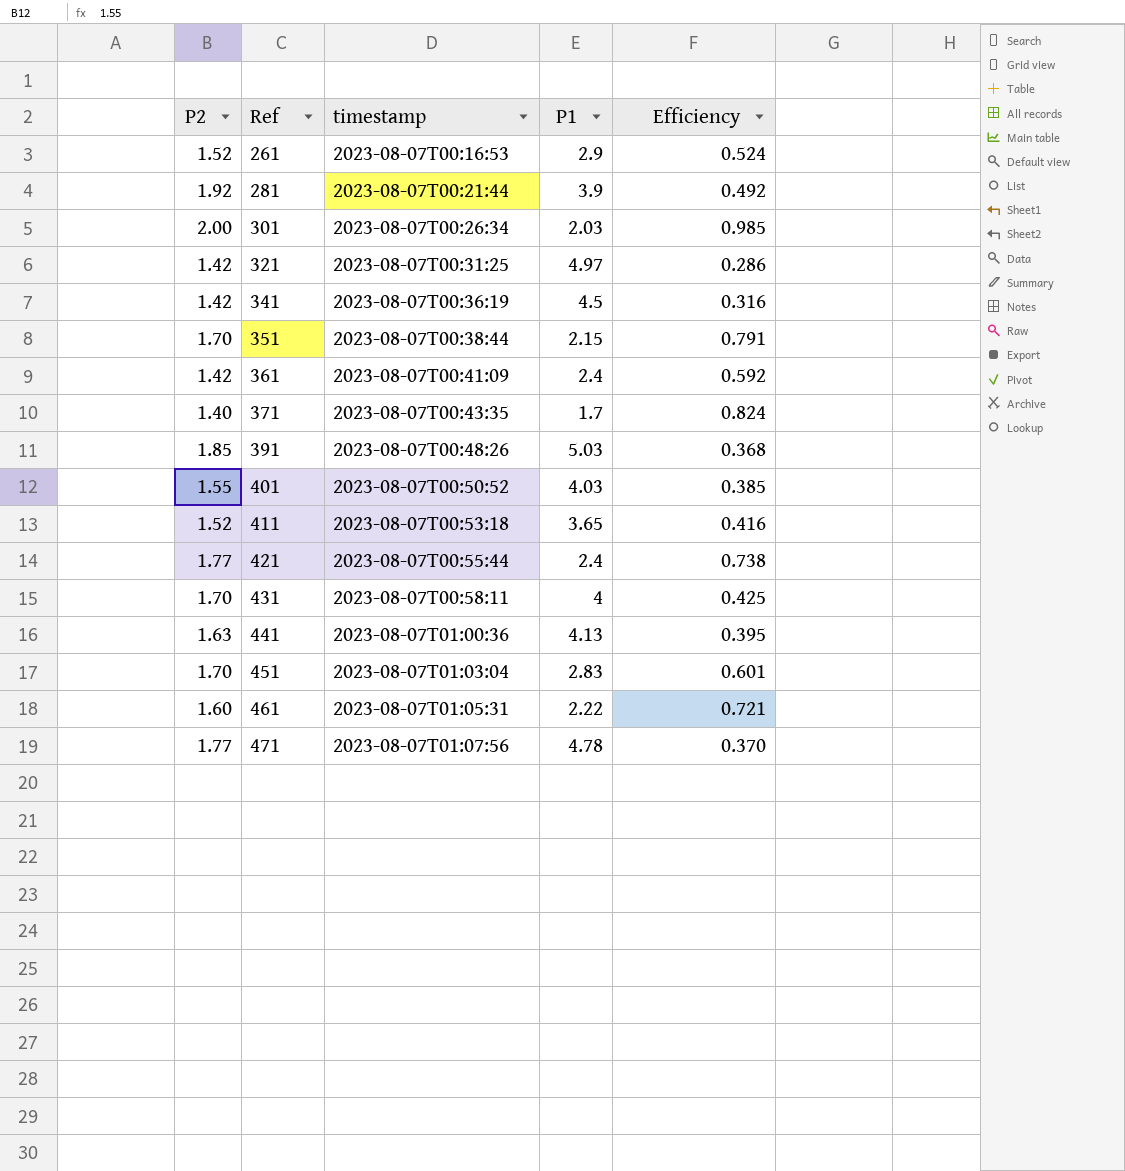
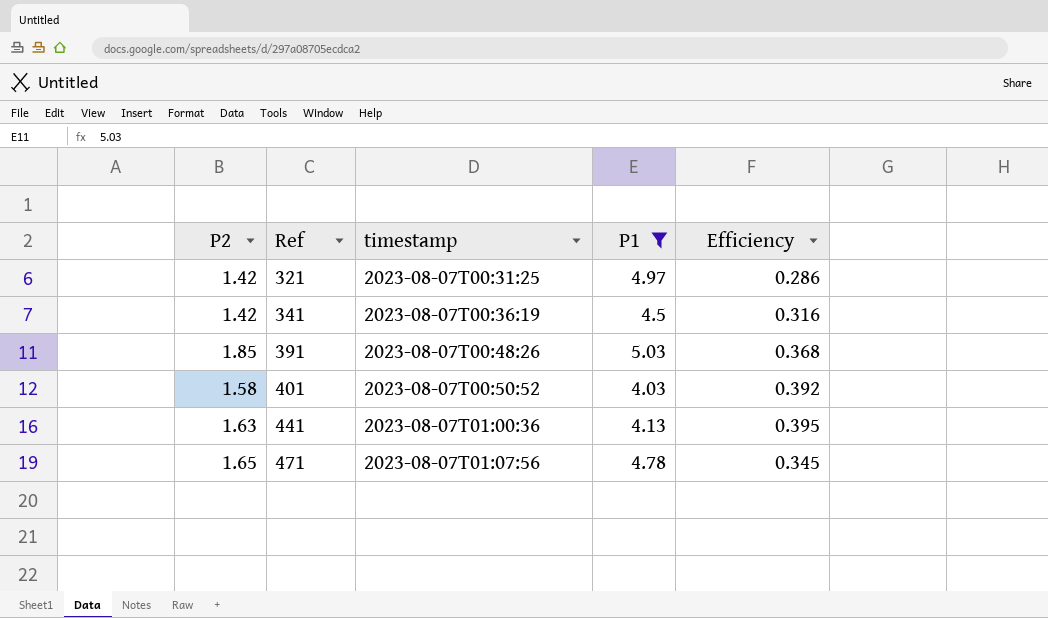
filter: none -> P1 >= 4.03
401 | P2: 1.55 -> 1.58
401 | Efficiency: 0.385 -> 0.392
471 | P2: 1.77 -> 1.65
471 | Efficiency: 0.370 -> 0.345

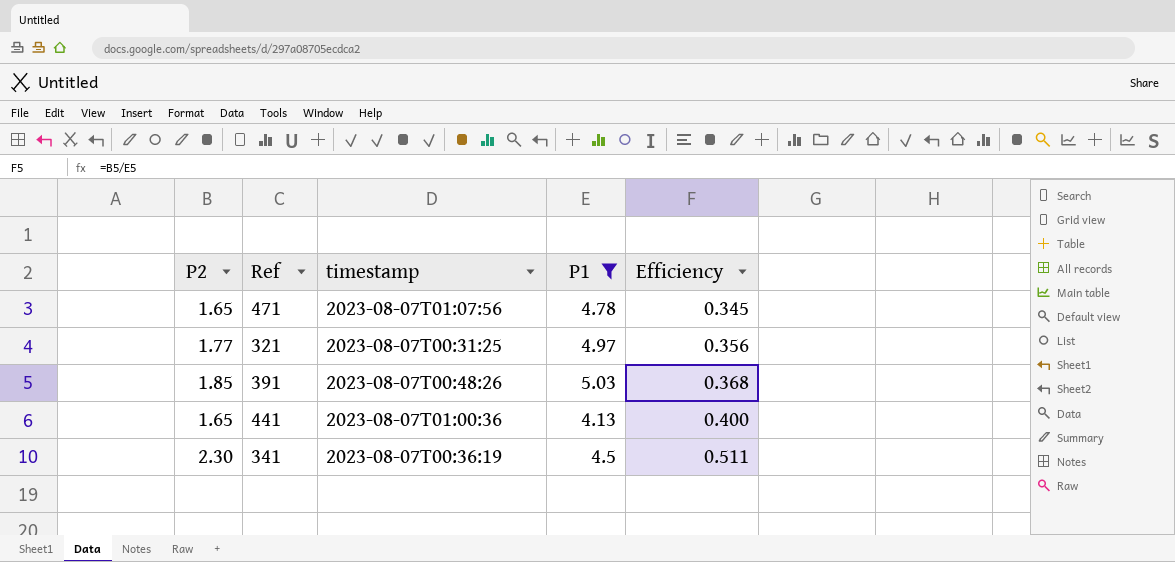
row order: Ref ascending -> Efficiency ascending
row 401: 1.58 | 2023-08-07T00:50:52 | 4.03 | 0.392 -> none
321 | P2: 1.42 -> 1.77
321 | Efficiency: 0.286 -> 0.356
441 | P2: 1.63 -> 1.65
441 | Efficiency: 0.395 -> 0.400
341 | P2: 1.42 -> 2.30
341 | Efficiency: 0.316 -> 0.511

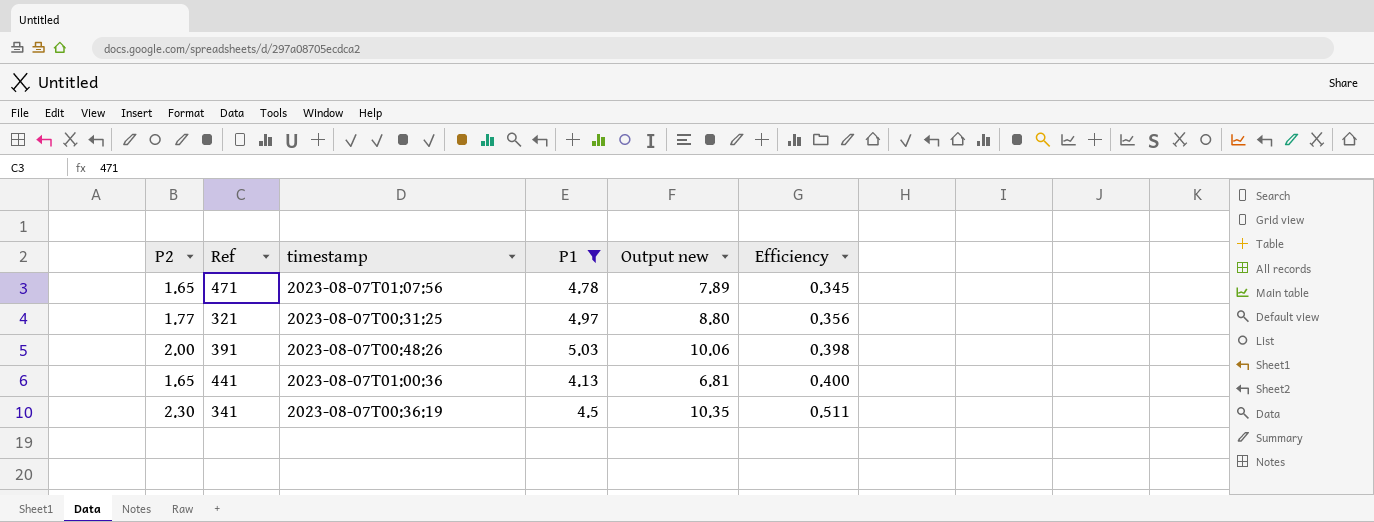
column Output new | formula: none -> [P2] * [P1]
391 | P2: 1.85 -> 2.00
391 | Efficiency: 0.368 -> 0.398

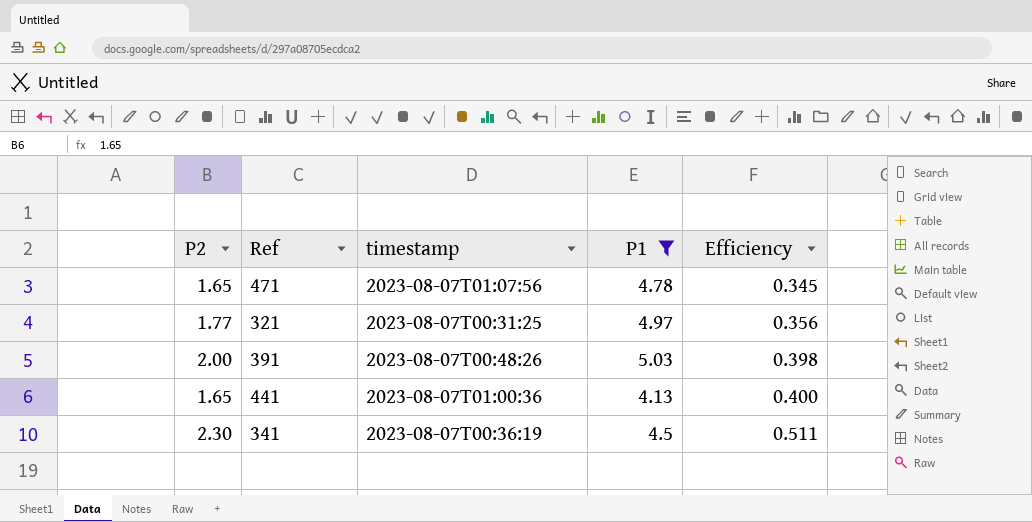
column Output new | formula: [P2] * [P1] -> none

